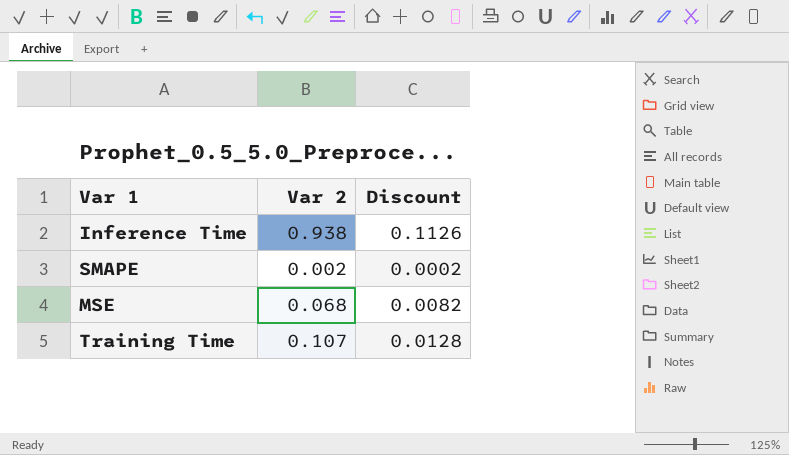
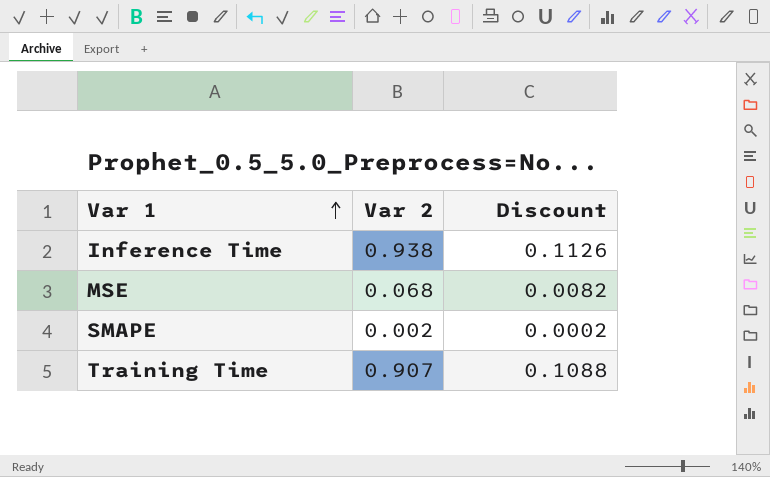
row order: none -> Var 1 ascending
Training Time | Var 2: 0.107 -> 0.907
Training Time | Discount: 0.0128 -> 0.1088

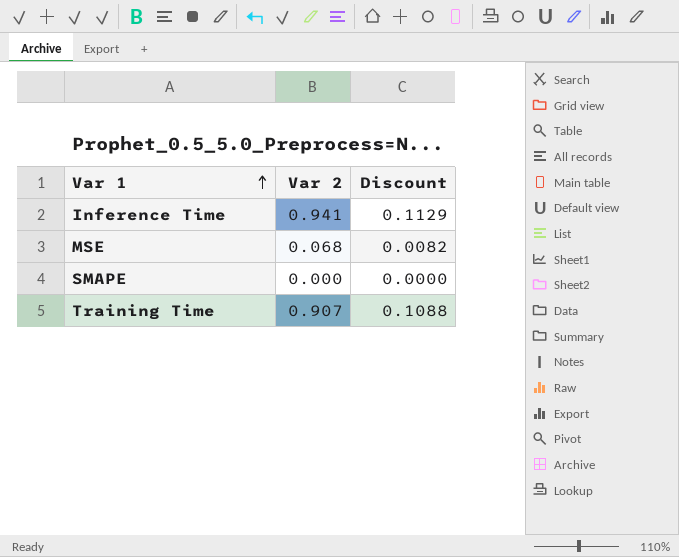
Inference Time | Var 2: 0.938 -> 0.941
Inference Time | Discount: 0.1126 -> 0.1129
SMAPE | Var 2: 0.002 -> 0.000
SMAPE | Discount: 0.0002 -> 0.0000

